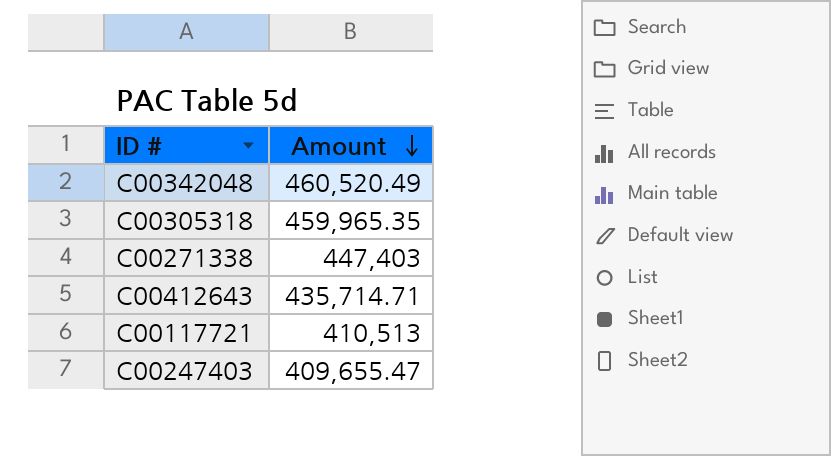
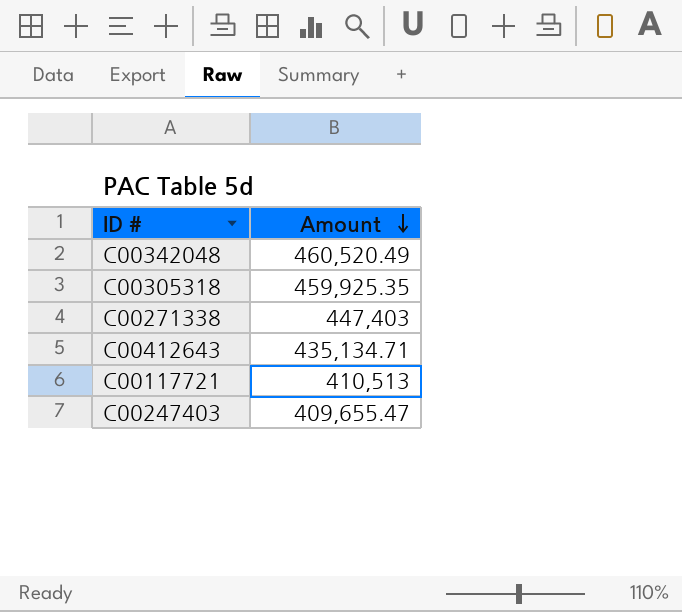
C00305318 | Amount: 459,965.35 -> 459,925.35
C00412643 | Amount: 435,714.71 -> 435,134.71

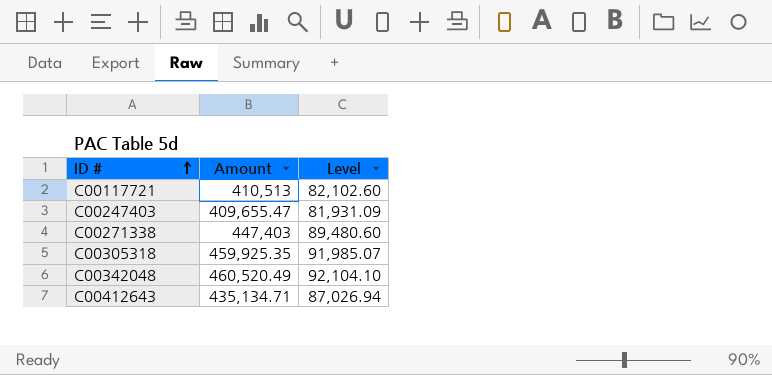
row order: Amount descending -> ID # ascending
column Level | formula: none -> [Amount] * 0.2

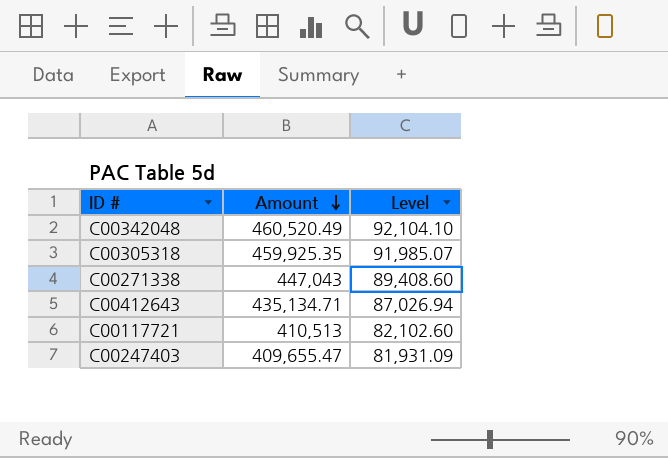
row order: ID # ascending -> Amount descending
C00271338 | Amount: 447,403 -> 447,043
C00271338 | Level: 89,480.60 -> 89,408.60

